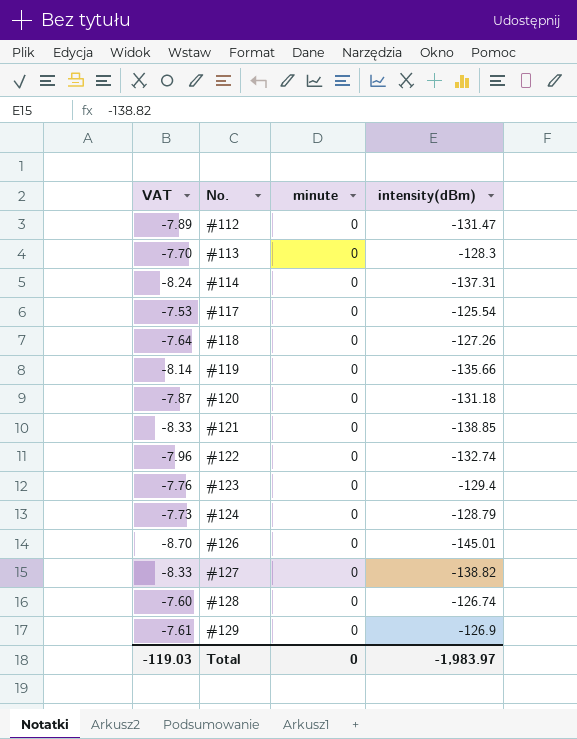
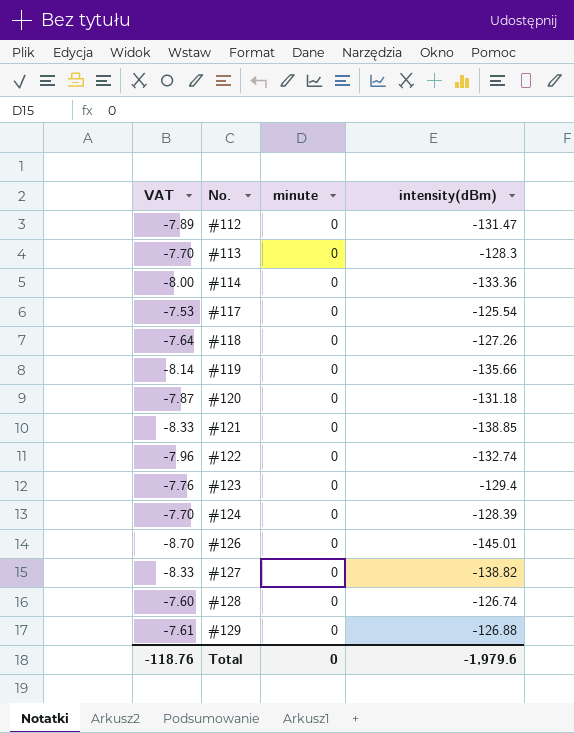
#114 | VAT: -8.24 -> -8.00
#114 | intensity(dBm): -137.31 -> -133.36
#124 | VAT: -7.73 -> -7.70
#124 | intensity(dBm): -128.79 -> -128.39
#129 | intensity(dBm): -126.9 -> -126.88
Total | VAT: -119.03 -> -118.76
Total | intensity(dBm): -1,983.97 -> -1,979.6

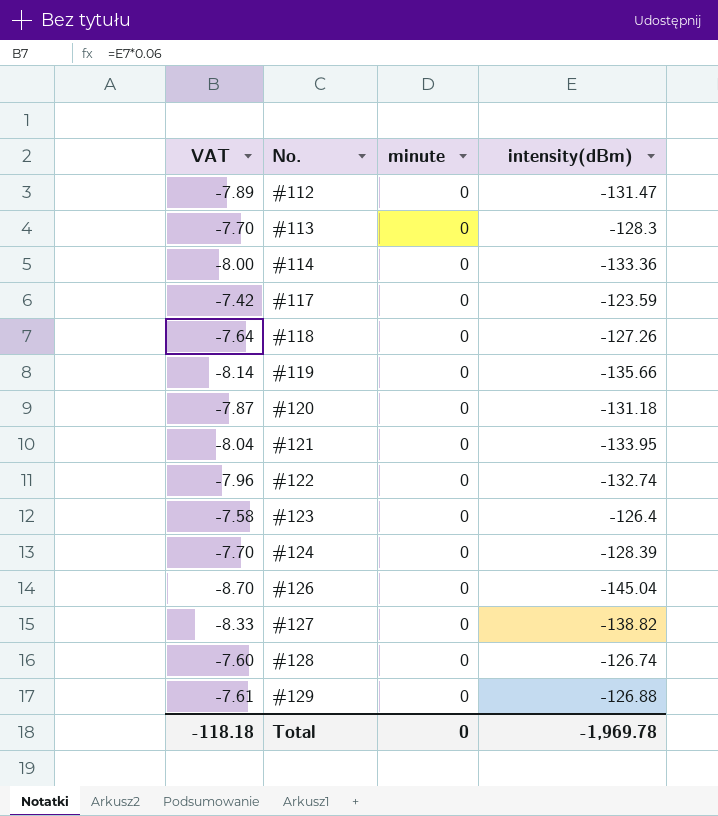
#117 | VAT: -7.53 -> -7.42
#117 | intensity(dBm): -125.54 -> -123.59
#121 | VAT: -8.33 -> -8.04
#121 | intensity(dBm): -138.85 -> -133.95
#123 | VAT: -7.76 -> -7.58
#123 | intensity(dBm): -129.4 -> -126.4
#126 | intensity(dBm): -145.01 -> -145.04
Total | VAT: -118.76 -> -118.18
Total | intensity(dBm): -1,979.6 -> -1,969.78

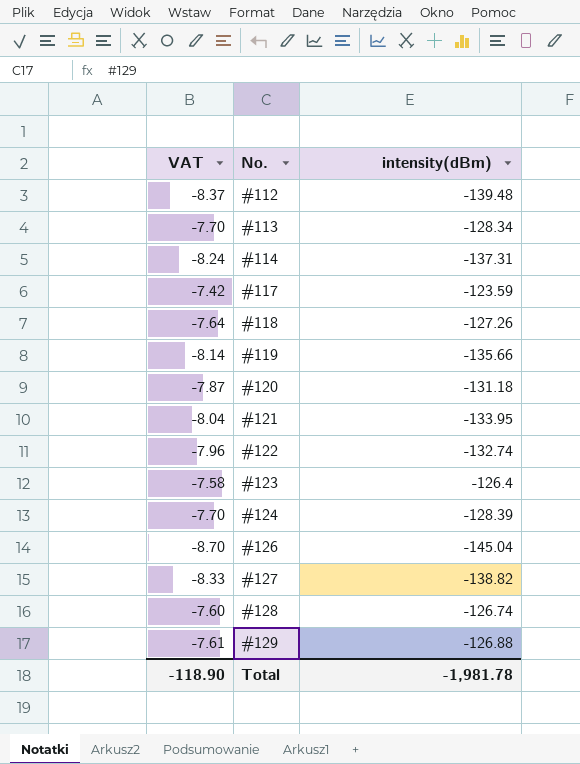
column minute | position: 3 -> none
#112 | VAT: -7.89 -> -8.37
#112 | intensity(dBm): -131.47 -> -139.48
#113 | intensity(dBm): -128.3 -> -128.34
#114 | VAT: -8.00 -> -8.24
#114 | intensity(dBm): -133.36 -> -137.31
Total | VAT: -118.18 -> -118.90
Total | intensity(dBm): -1,969.78 -> -1,981.78

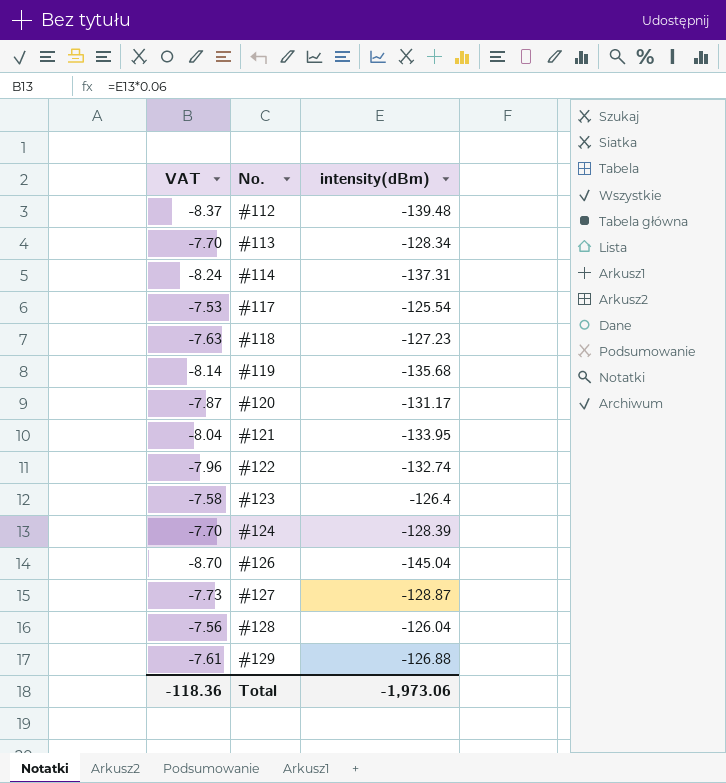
#117 | VAT: -7.42 -> -7.53
#117 | intensity(dBm): -123.59 -> -125.54
#118 | VAT: -7.64 -> -7.63
#118 | intensity(dBm): -127.26 -> -127.23
#119 | intensity(dBm): -135.66 -> -135.68
#120 | intensity(dBm): -131.18 -> -131.17
#127 | VAT: -8.33 -> -7.73
#127 | intensity(dBm): -138.82 -> -128.87
#128 | VAT: -7.60 -> -7.56
#128 | intensity(dBm): -126.74 -> -126.04
Total | VAT: -118.90 -> -118.36
Total | intensity(dBm): -1,981.78 -> -1,973.06

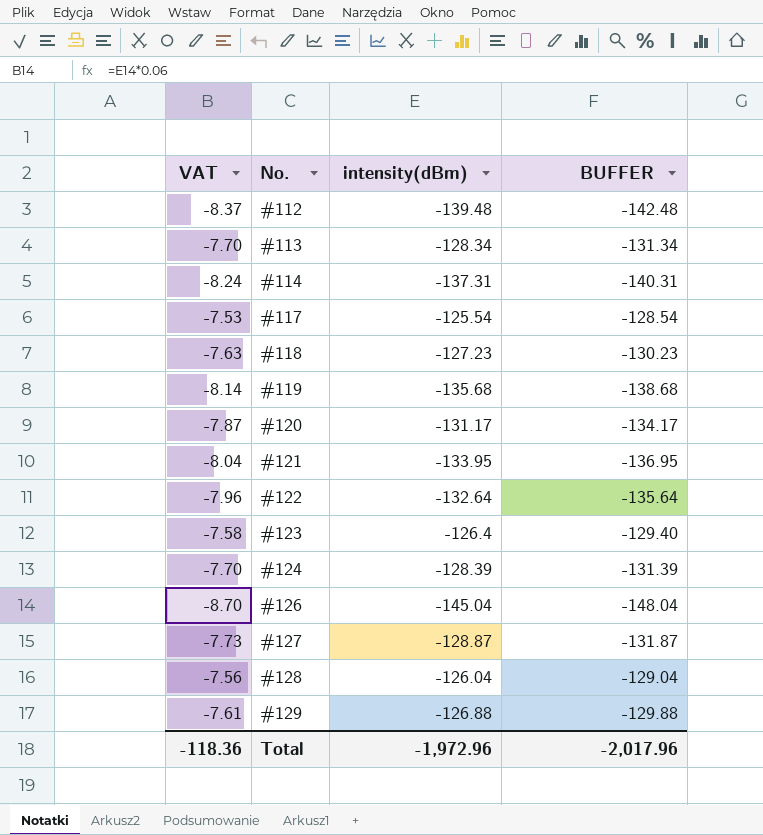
column BUFFER | formula: none -> [intensity(dBm)] - 3
#122 | intensity(dBm): -132.74 -> -132.64
Total | intensity(dBm): -1,973.06 -> -1,972.96

